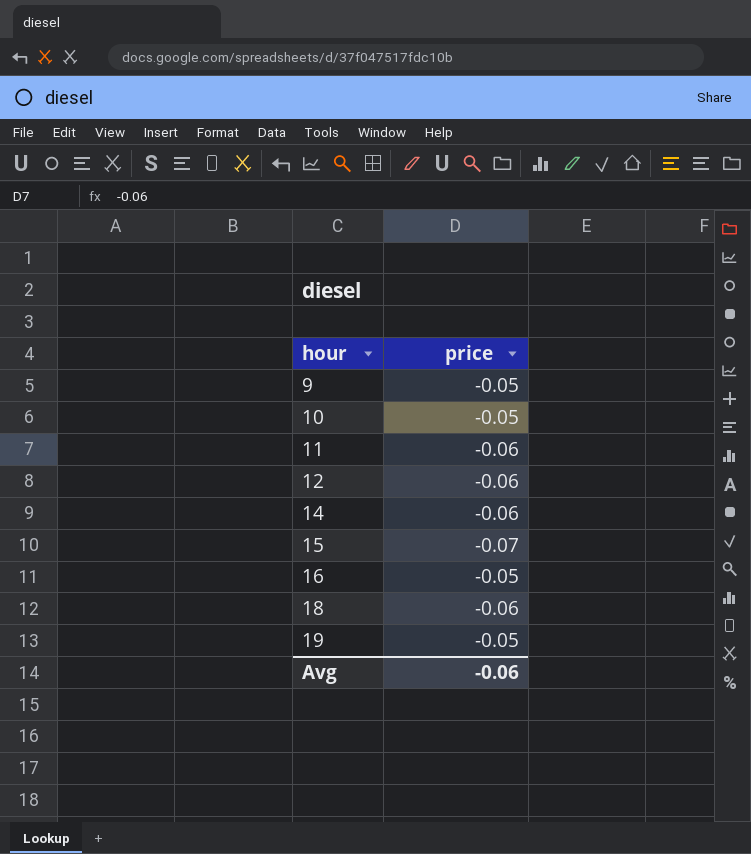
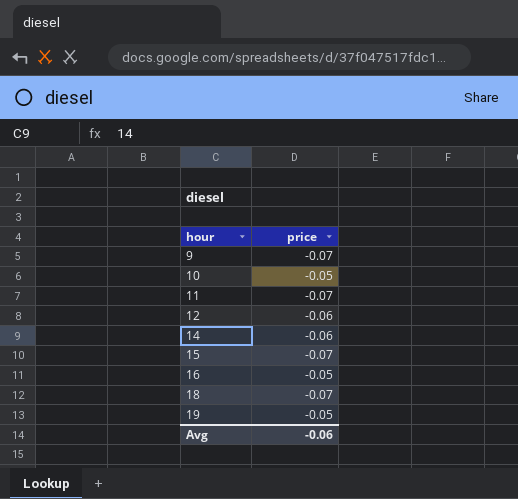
9 | price: -0.05 -> -0.07
11 | price: -0.06 -> -0.07
18 | price: -0.06 -> -0.07

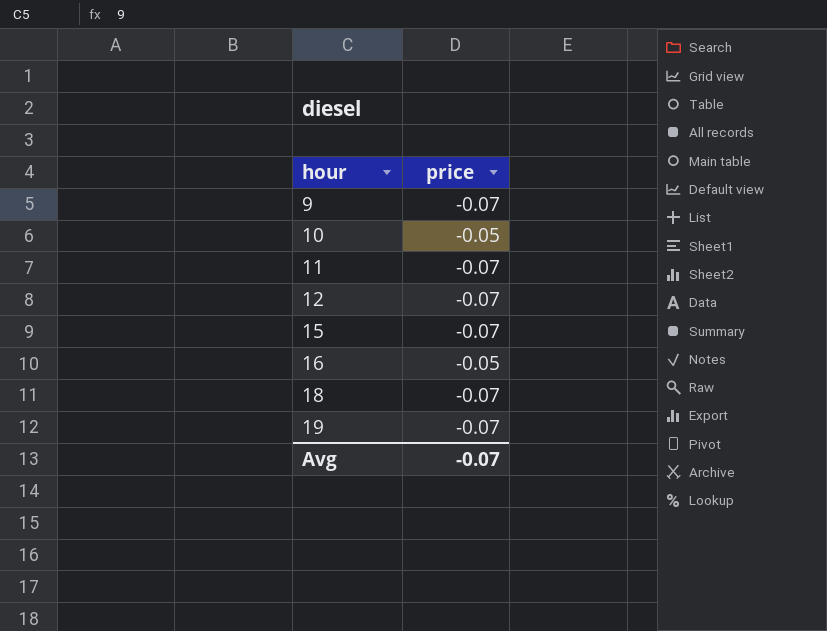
row 14: -0.06 -> none
12 | price: -0.06 -> -0.07
19 | price: -0.05 -> -0.07
Avg | price: -0.06 -> -0.07

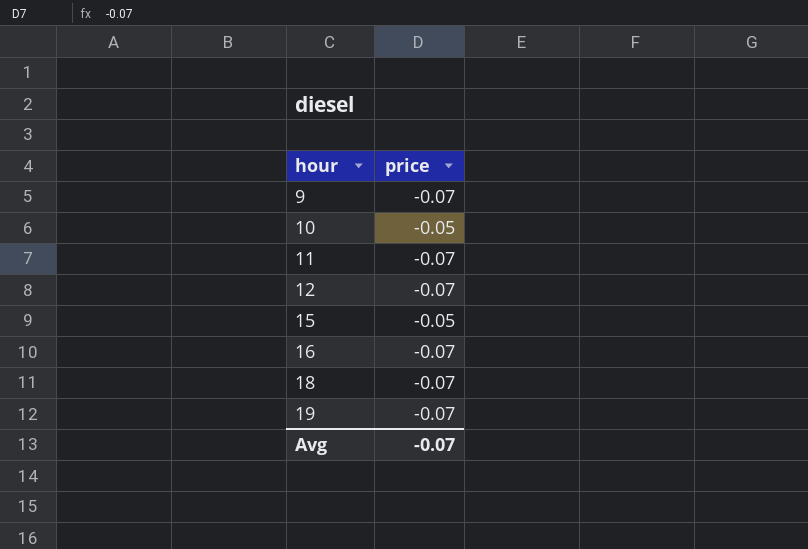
15 | price: -0.07 -> -0.05
16 | price: -0.05 -> -0.07

